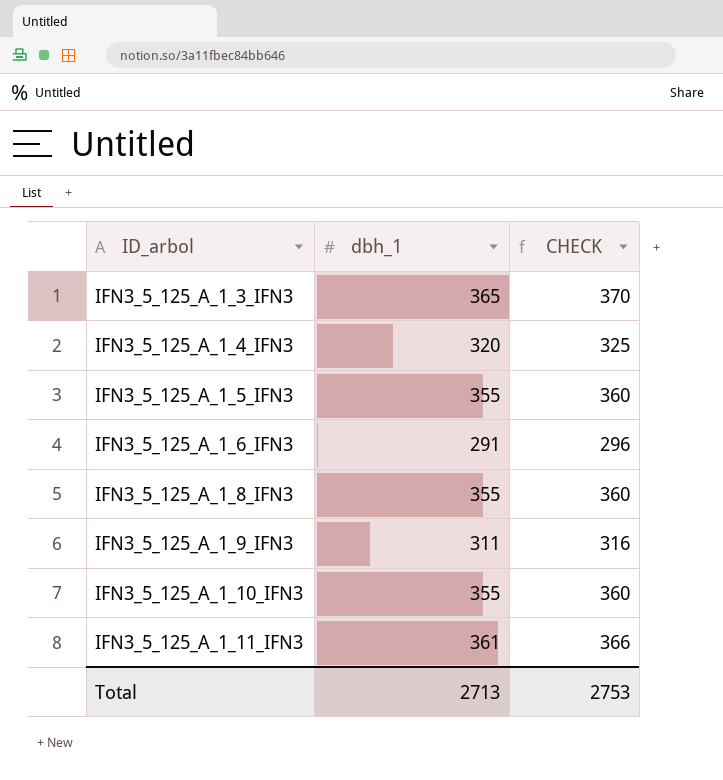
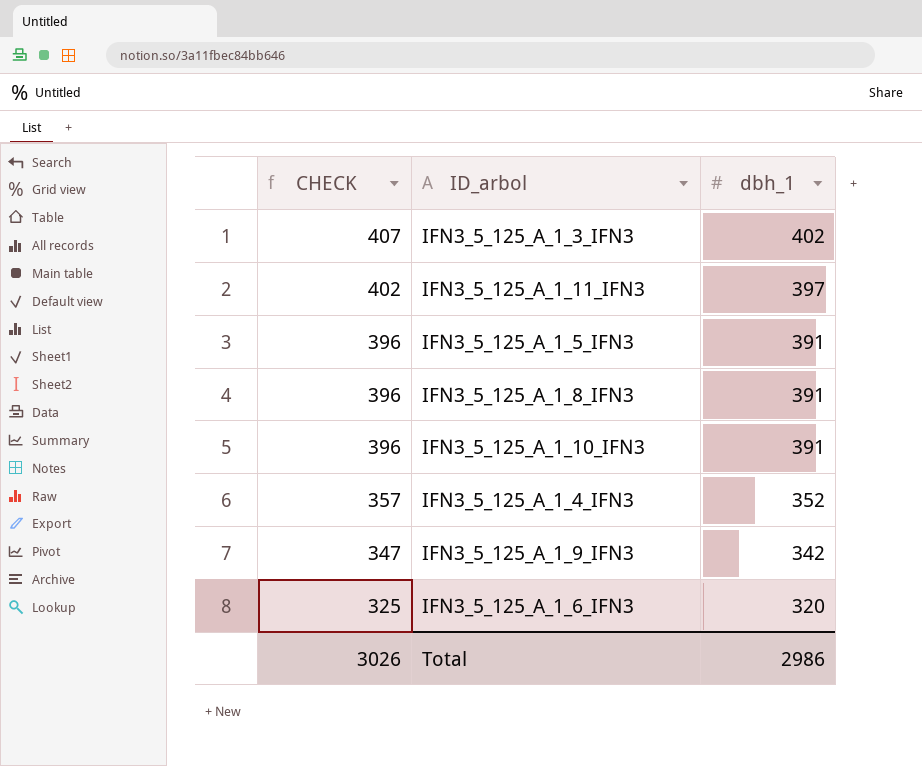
row order: ID_arbol ascending -> CHECK descending
column CHECK | position: 3 -> 1
IFN3_5_125_A_1_3_IFN3 | CHECK: 370 -> 407
IFN3_5_125_A_1_3_IFN3 | dbh_1: 365 -> 402
IFN3_5_125_A_1_11_IFN3 | CHECK: 366 -> 402
IFN3_5_125_A_1_11_IFN3 | dbh_1: 361 -> 397
IFN3_5_125_A_1_5_IFN3 | CHECK: 360 -> 396
IFN3_5_125_A_1_5_IFN3 | dbh_1: 355 -> 391
IFN3_5_125_A_1_8_IFN3 | CHECK: 360 -> 396
IFN3_5_125_A_1_8_IFN3 | dbh_1: 355 -> 391
IFN3_5_125_A_1_10_IFN3 | CHECK: 360 -> 396
IFN3_5_125_A_1_10_IFN3 | dbh_1: 355 -> 391
IFN3_5_125_A_1_4_IFN3 | CHECK: 325 -> 357
IFN3_5_125_A_1_4_IFN3 | dbh_1: 320 -> 352
IFN3_5_125_A_1_9_IFN3 | CHECK: 316 -> 347
IFN3_5_125_A_1_9_IFN3 | dbh_1: 311 -> 342
IFN3_5_125_A_1_6_IFN3 | CHECK: 296 -> 325
IFN3_5_125_A_1_6_IFN3 | dbh_1: 291 -> 320
Total | CHECK: 2753 -> 3026
Total | dbh_1: 2713 -> 2986

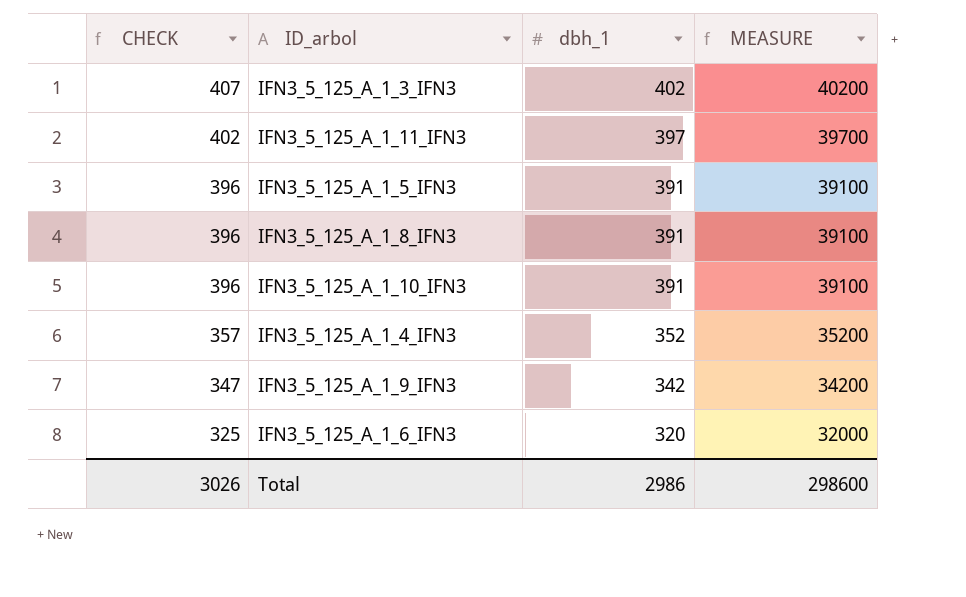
column MEASURE | formula: none -> [dbh_1] * 100

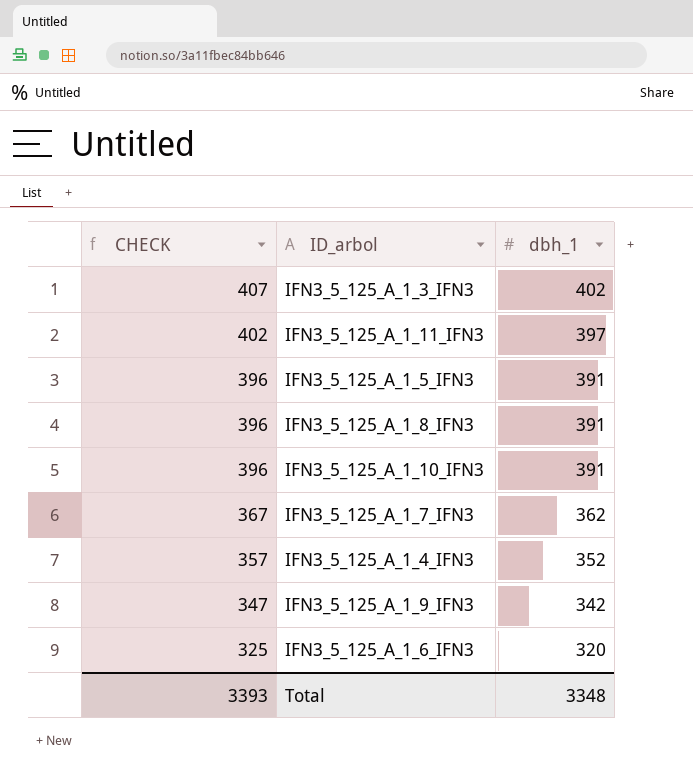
column MEASURE | formula: [dbh_1] * 100 -> none
row IFN3_5_125_A_1_7_IFN3: none -> 367 | 362
Total | CHECK: 3026 -> 3393
Total | dbh_1: 2986 -> 3348

